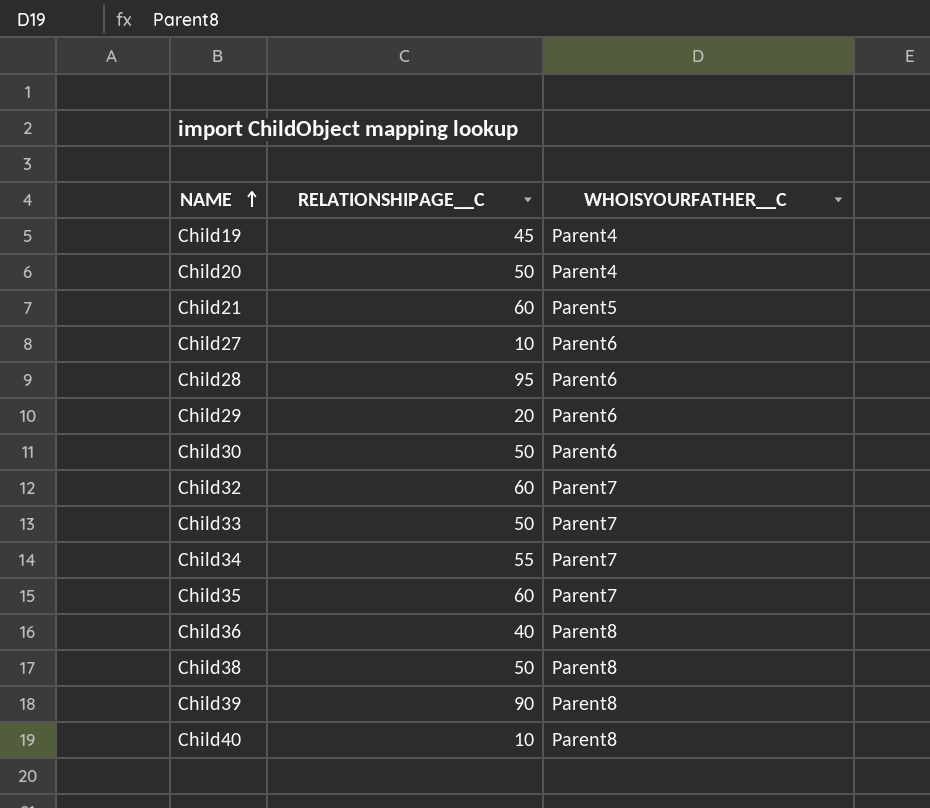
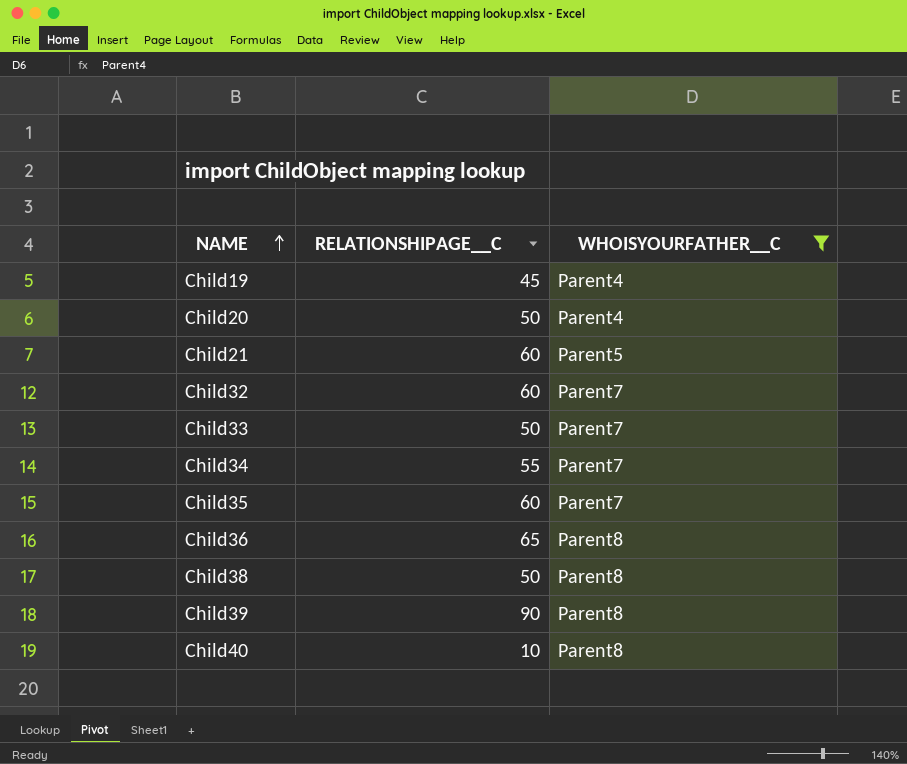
filter: none -> WHOISYOURFATHER__C != Parent6
Child36 | RELATIONSHIPAGE__C: 40 -> 65

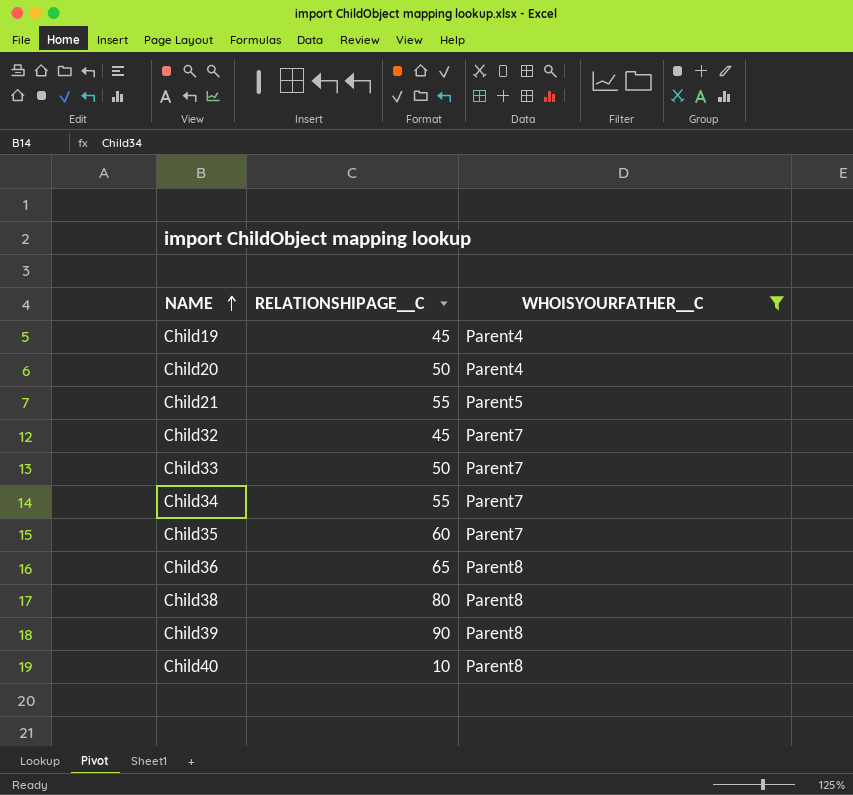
Child21 | RELATIONSHIPAGE__C: 60 -> 55
Child32 | RELATIONSHIPAGE__C: 60 -> 45
Child38 | RELATIONSHIPAGE__C: 50 -> 80

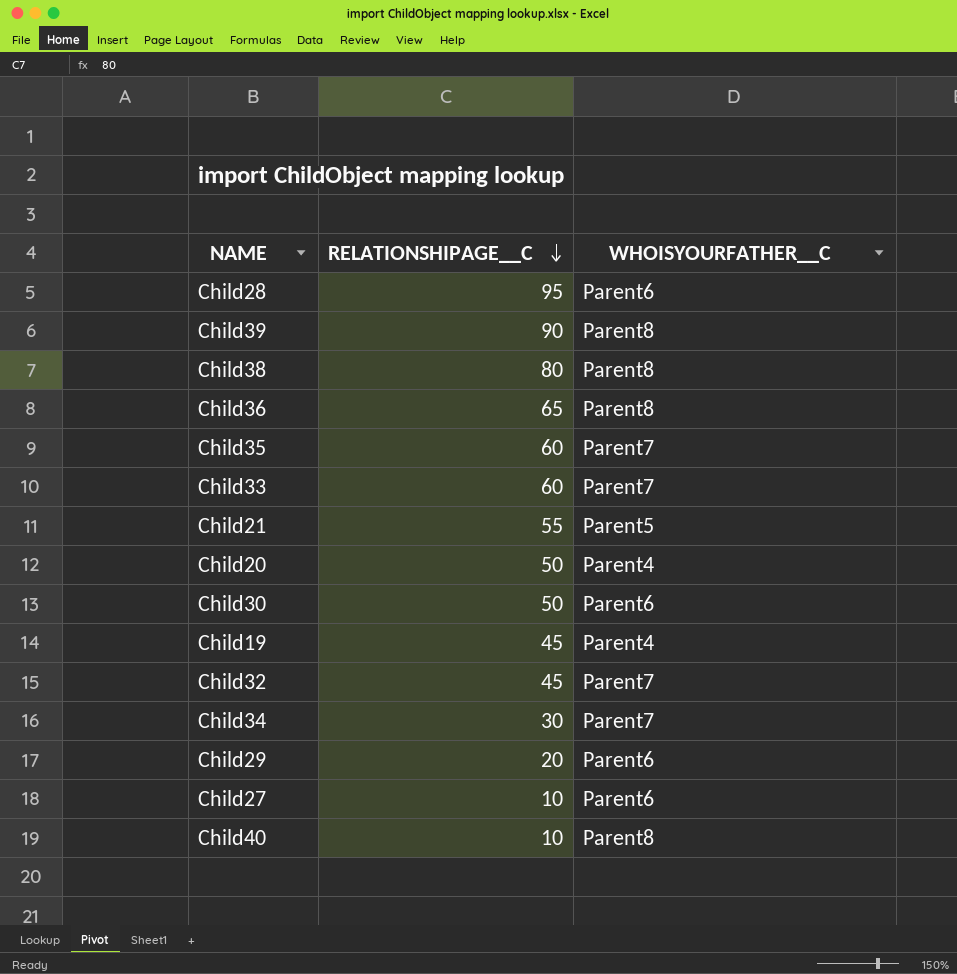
filter: WHOISYOURFATHER__C != Parent6 -> none
row order: NAME ascending -> RELATIONSHIPAGE__C descending
Child33 | RELATIONSHIPAGE__C: 50 -> 60
Child34 | RELATIONSHIPAGE__C: 55 -> 30

